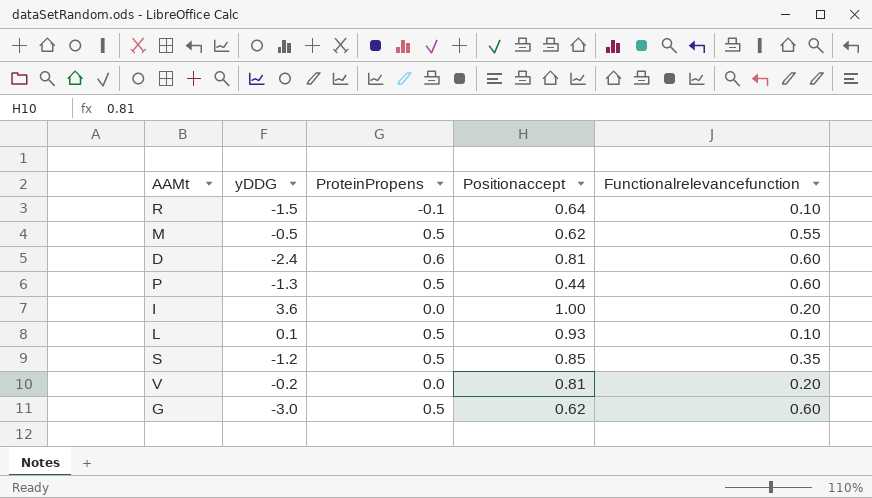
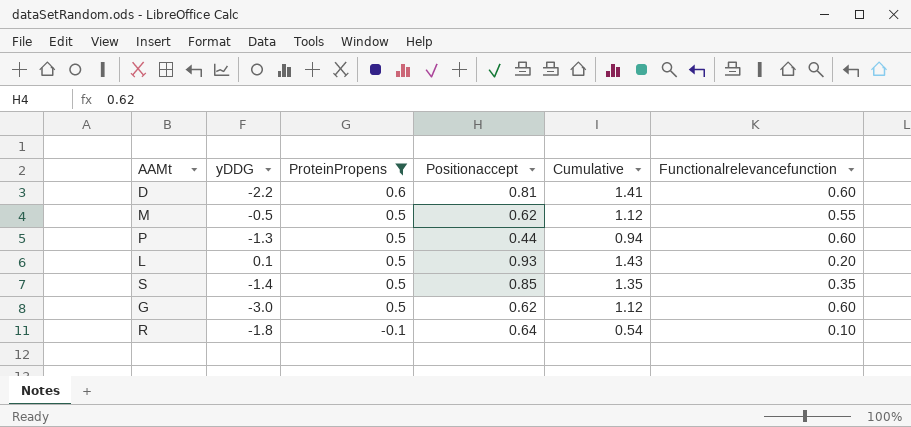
filter: none -> ProteinPropens != 0.0
row order: none -> ProteinPropens descending
column Cumulative | formula: none -> [ProteinPropens] + [Positionaccept]
D | yDDG: -2.4 -> -2.2
L | Functionalrelevancefunction: 0.10 -> 0.20
S | yDDG: -1.2 -> -1.4
R | yDDG: -1.5 -> -1.8

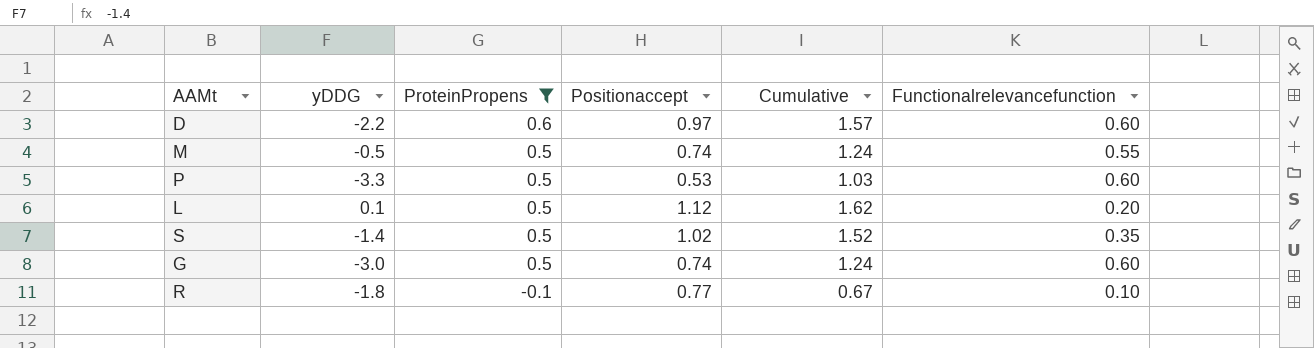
D | Positionaccept: 0.81 -> 0.97
D | Cumulative: 1.41 -> 1.57
M | Positionaccept: 0.62 -> 0.74
M | Cumulative: 1.12 -> 1.24
P | yDDG: -1.3 -> -3.3
P | Positionaccept: 0.44 -> 0.53
P | Cumulative: 0.94 -> 1.03
L | Positionaccept: 0.93 -> 1.12
L | Cumulative: 1.43 -> 1.62
S | Positionaccept: 0.85 -> 1.02
S | Cumulative: 1.35 -> 1.52
G | Positionaccept: 0.62 -> 0.74
G | Cumulative: 1.12 -> 1.24
R | Positionaccept: 0.64 -> 0.77
R | Cumulative: 0.54 -> 0.67

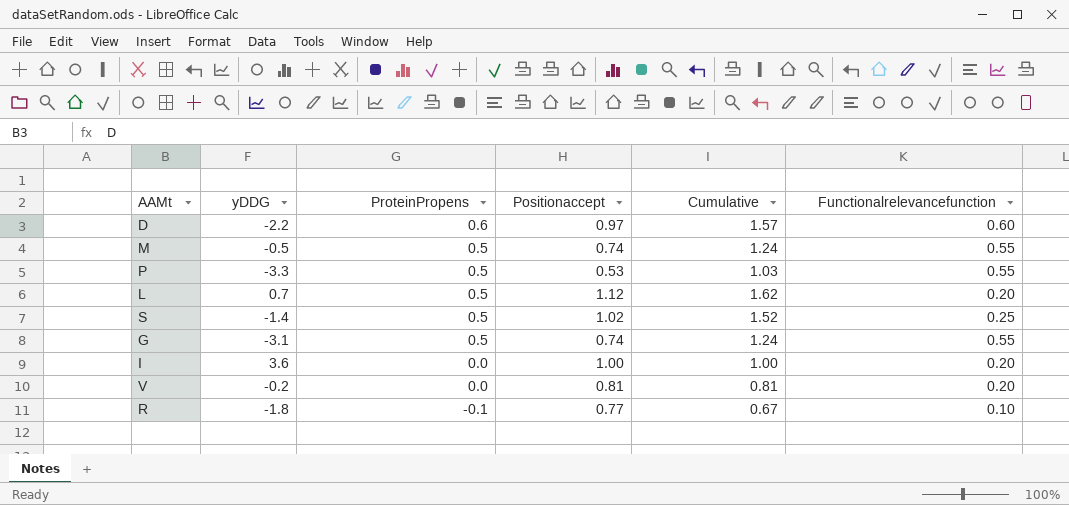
filter: ProteinPropens != 0.0 -> none
P | Functionalrelevancefunction: 0.60 -> 0.55
L | yDDG: 0.1 -> 0.7
S | Functionalrelevancefunction: 0.35 -> 0.25
G | yDDG: -3.0 -> -3.1
G | Functionalrelevancefunction: 0.60 -> 0.55

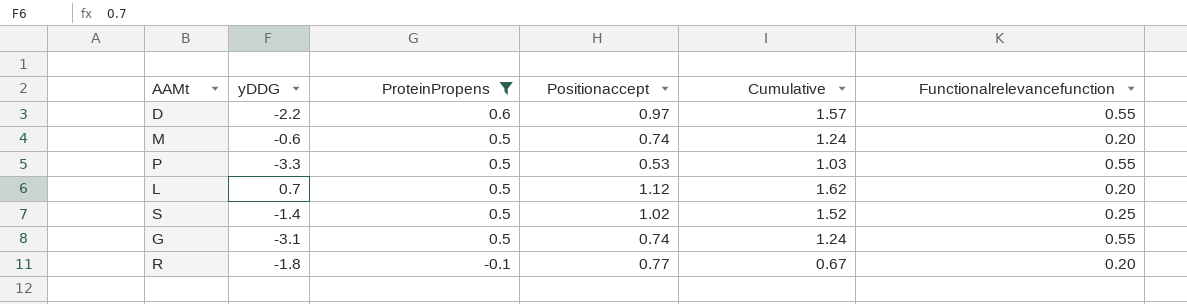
filter: none -> ProteinPropens != 0.0
D | Functionalrelevancefunction: 0.60 -> 0.55
M | yDDG: -0.5 -> -0.6
M | Functionalrelevancefunction: 0.55 -> 0.20
R | Functionalrelevancefunction: 0.10 -> 0.20

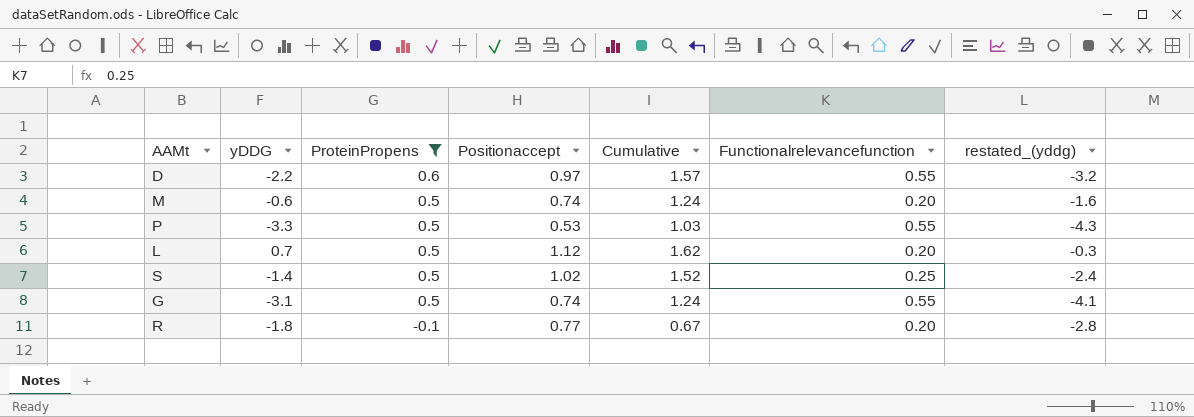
column restated_(yddg) | formula: none -> [yDDG] - 1

